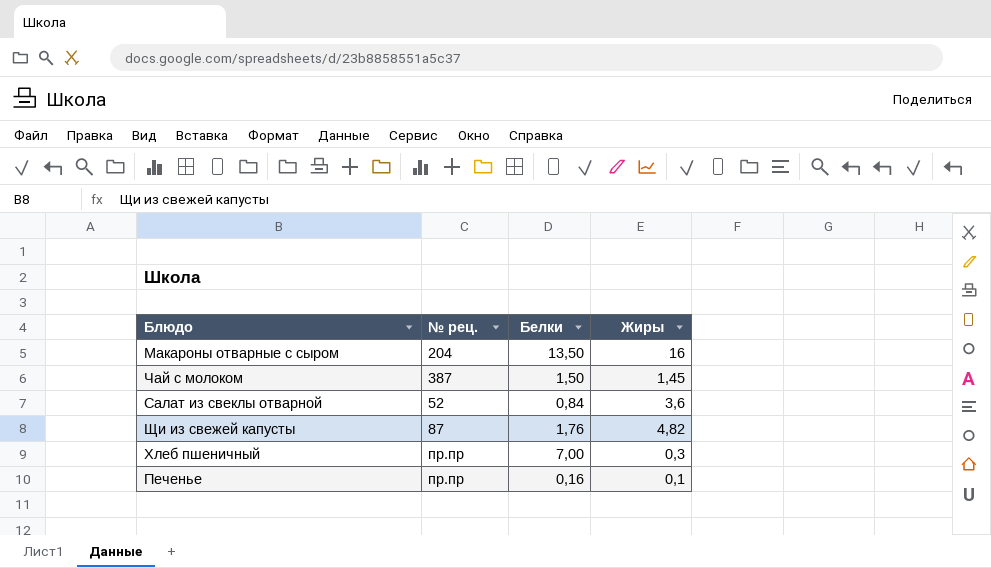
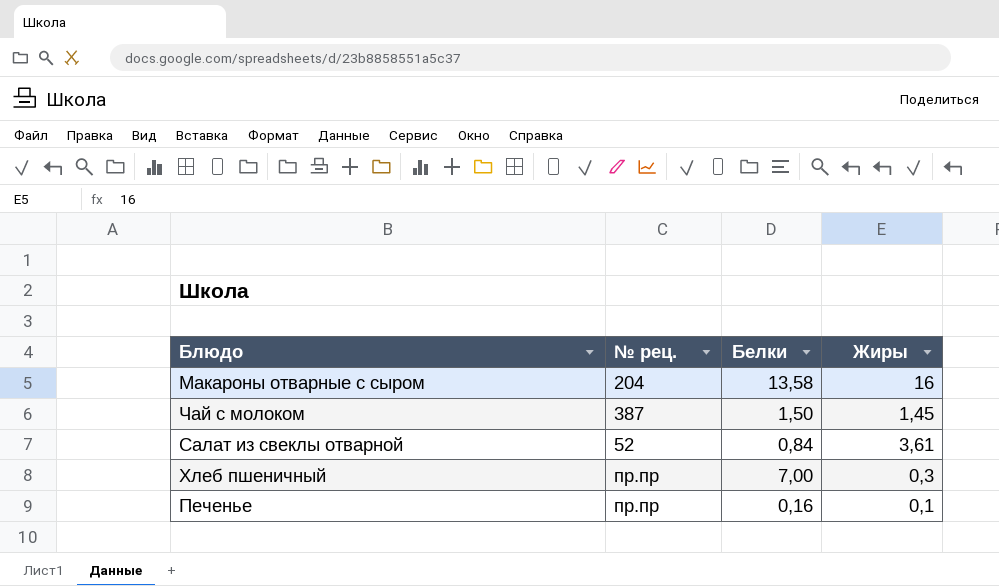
row Щи из свежей капусты: 87 | 1,76 | 4,82 -> none
Макароны отварные с сыром | Белки: 13,50 -> 13,58
Салат из свеклы отварной | Жиры: 3,6 -> 3,61

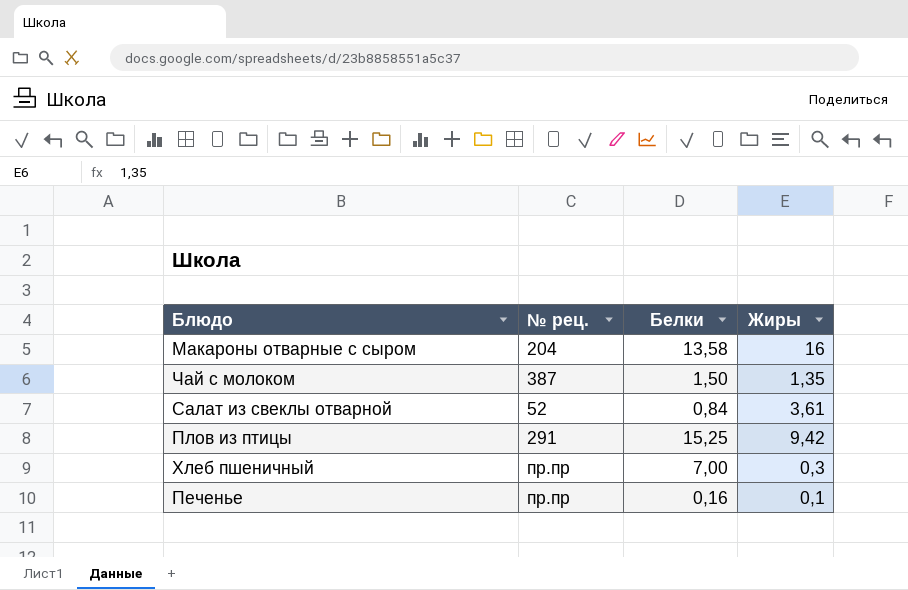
Чай с молоком | Жиры: 1,45 -> 1,35
row Плов из птицы: none -> 291 | 15,25 | 9,42

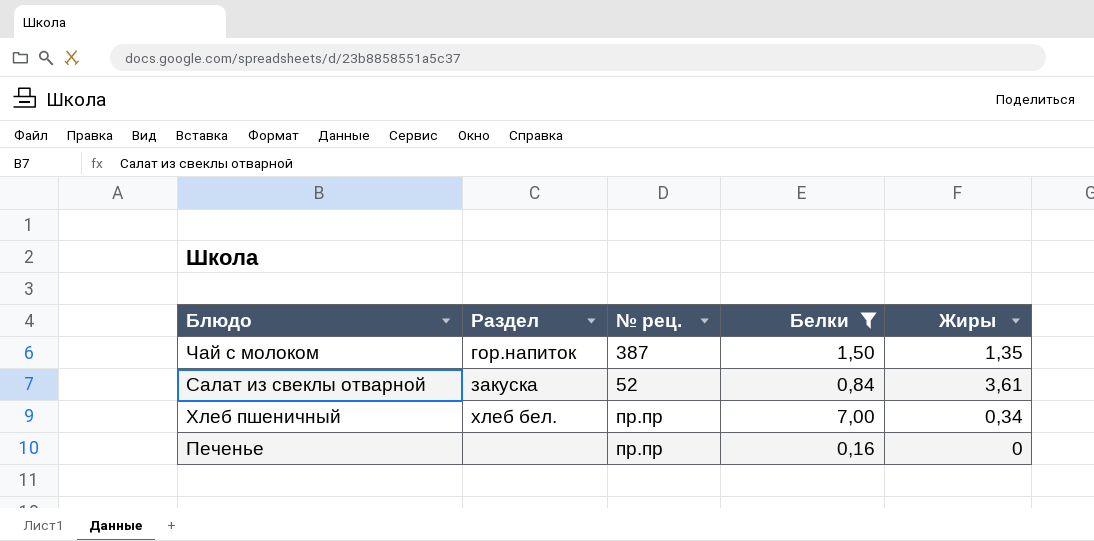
filter: none -> Белки <= 7,00
column Раздел | position: none -> 2
Хлеб пшеничный | Жиры: 0,3 -> 0,34
Печенье | Жиры: 0,1 -> 0

